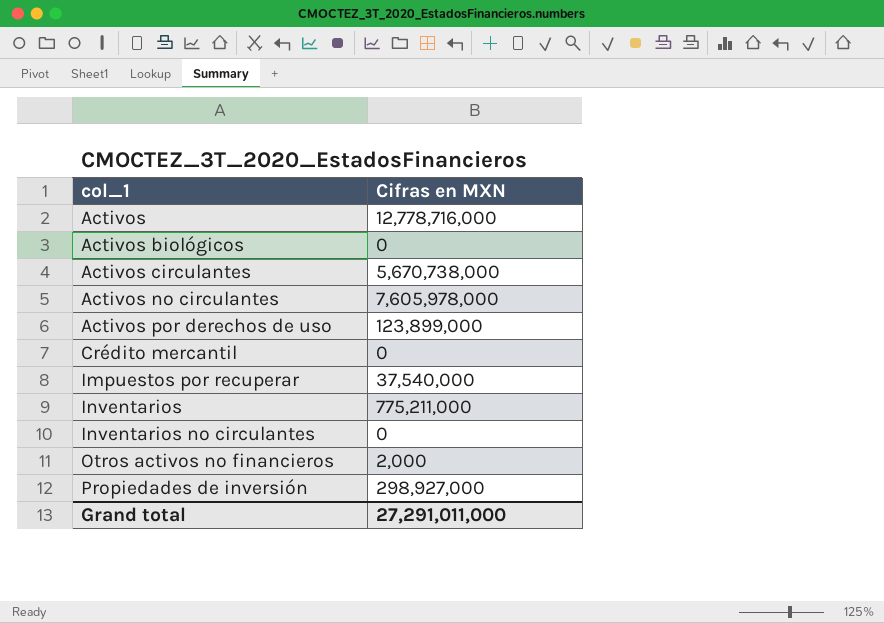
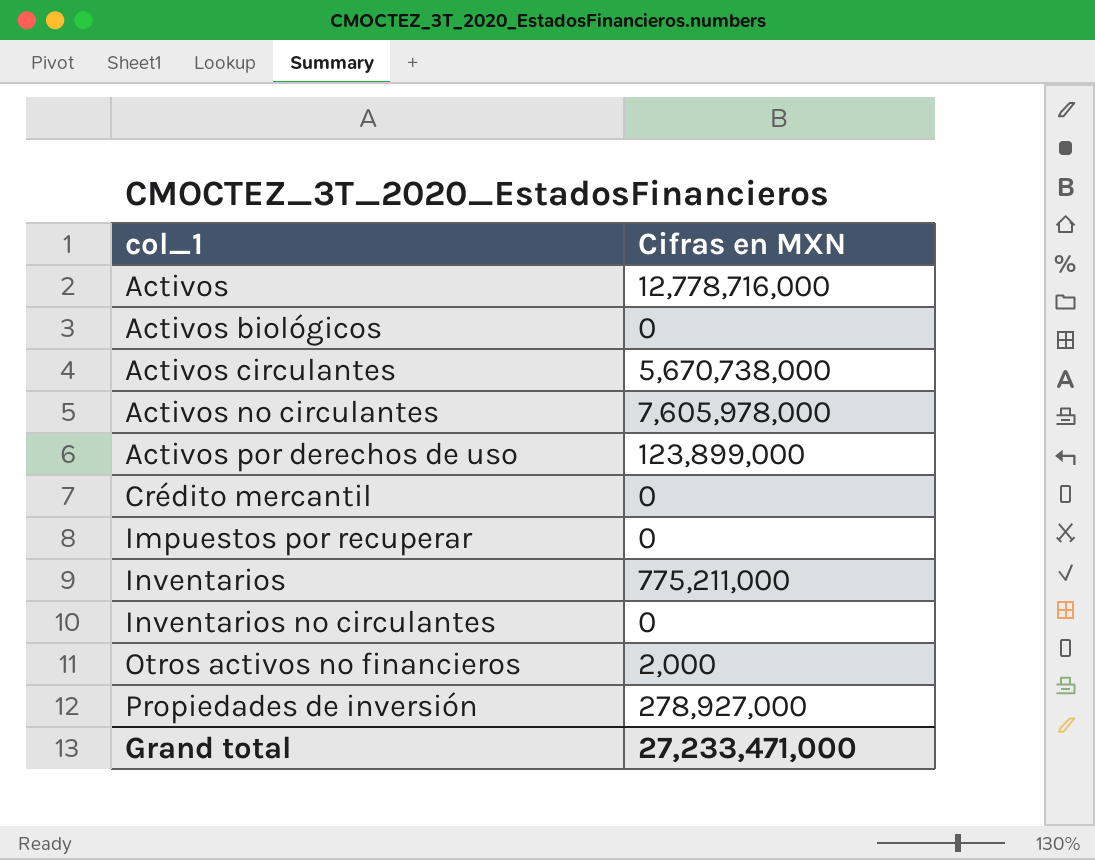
Impuestos por recuperar | Cifras en MXN: 37,540,000 -> 0
Propiedades de inversión | Cifras en MXN: 298,927,000 -> 278,927,000
Grand total | Cifras en MXN: 27,291,011,000 -> 27,233,471,000

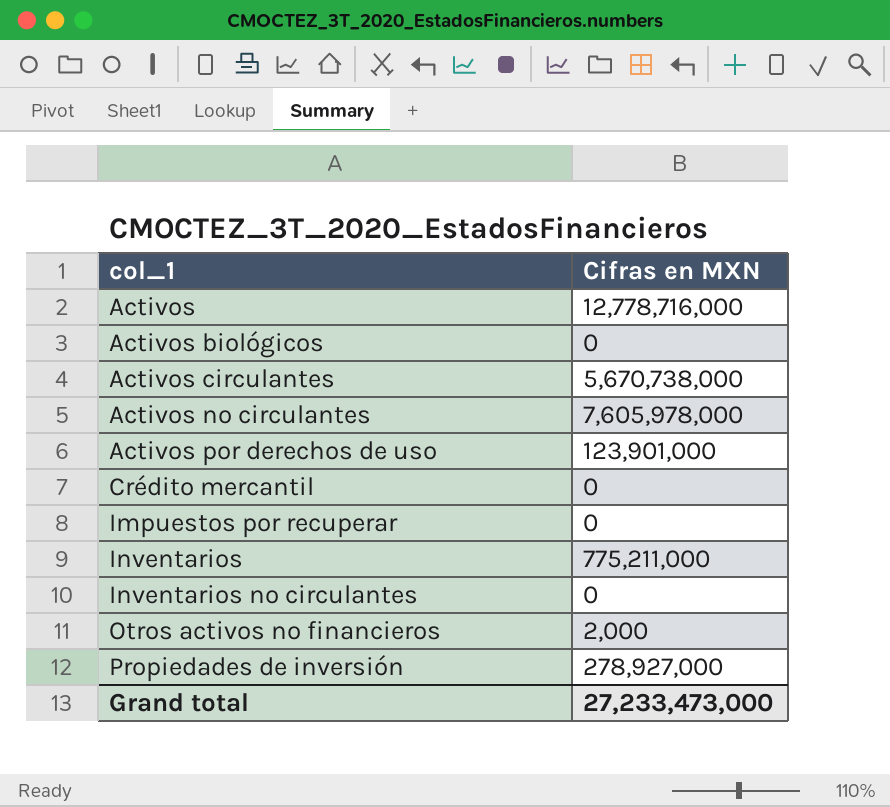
Activos por derechos de uso | Cifras en MXN: 123,899,000 -> 123,901,000
Grand total | Cifras en MXN: 27,233,471,000 -> 27,233,473,000

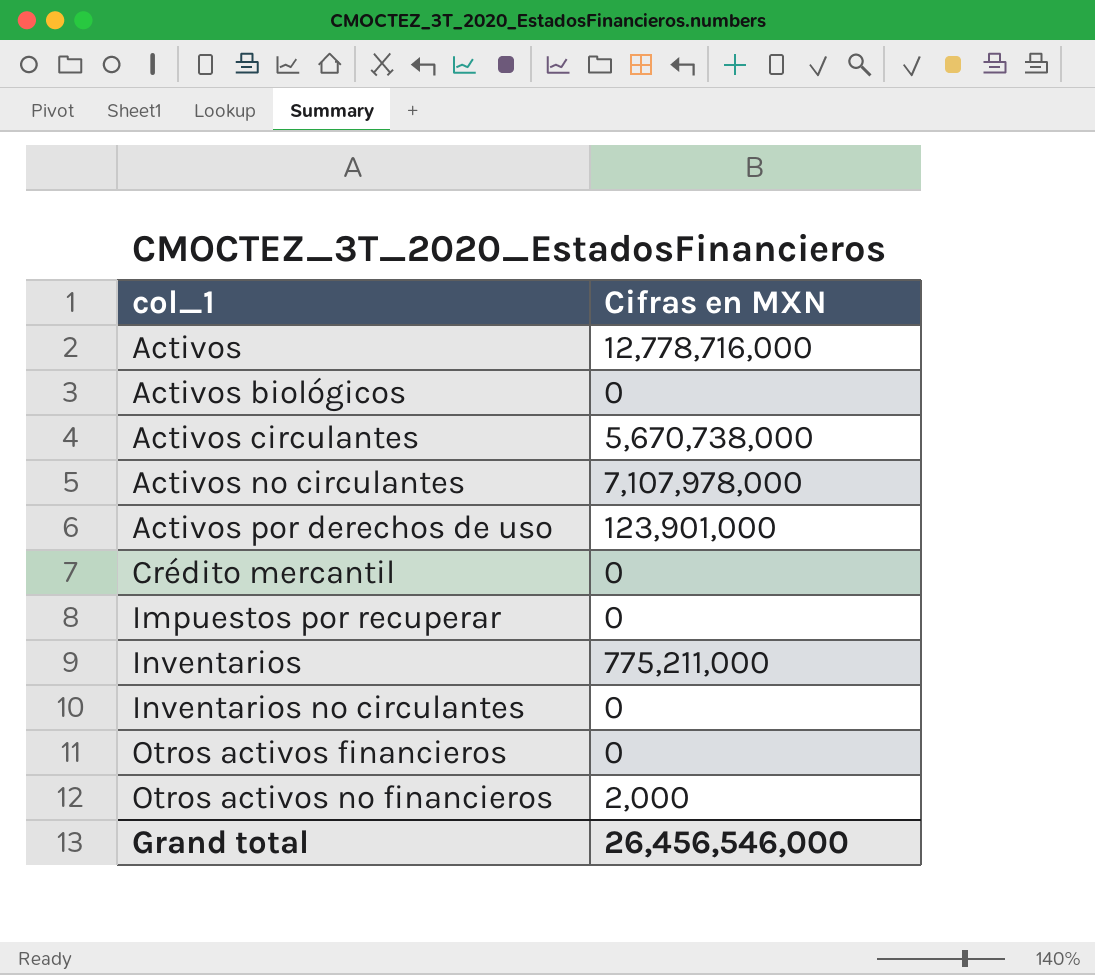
row Propiedades de inversión: 278,927,000 -> none
Activos no circulantes | Cifras en MXN: 7,605,978,000 -> 7,107,978,000
row Otros activos financieros: none -> 0
Grand total | Cifras en MXN: 27,233,473,000 -> 26,456,546,000

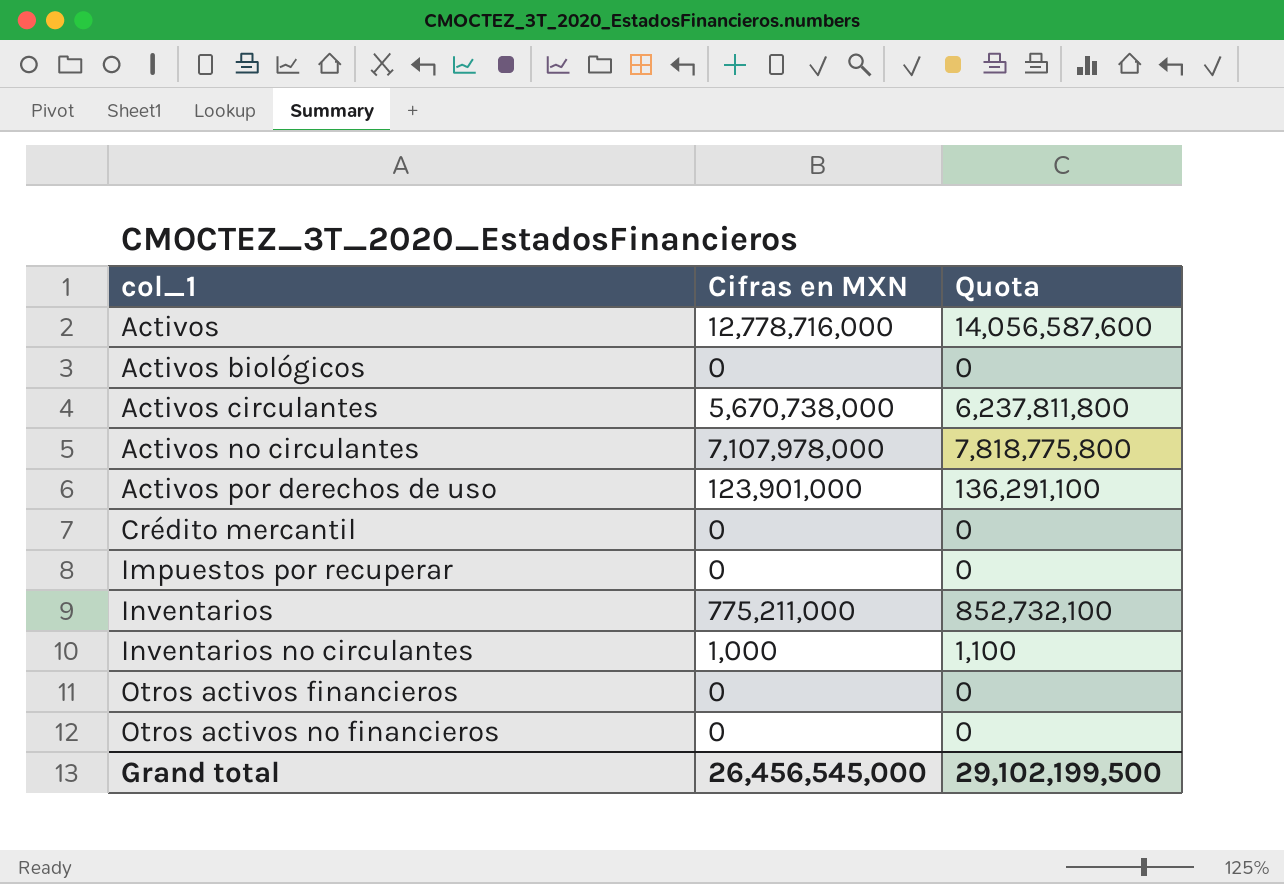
column Quota | formula: none -> [Cifras en MXN] * 1.1
Inventarios no circulantes | Cifras en MXN: 0 -> 1,000
Otros activos no financieros | Cifras en MXN: 2,000 -> 0
Grand total | Cifras en MXN: 26,456,546,000 -> 26,456,545,000

